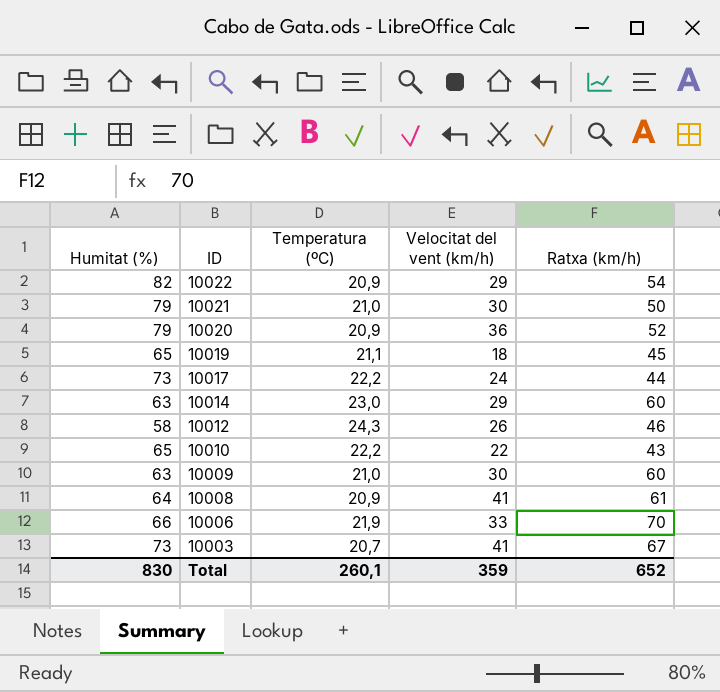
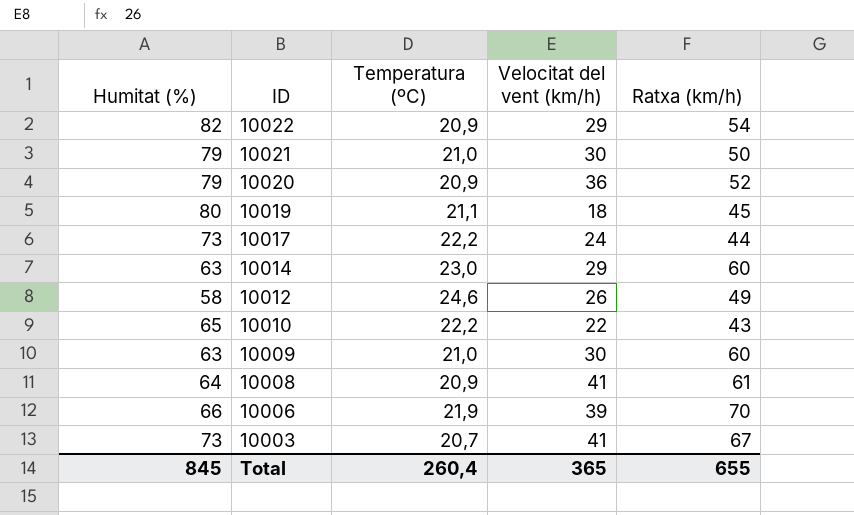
10019 | Humitat (%): 65 -> 80
10012 | Temperatura (ºC): 24,3 -> 24,6
10012 | Ratxa (km/h): 46 -> 49
10006 | Velocitat del vent (km/h): 33 -> 39
Total | Humitat (%): 830 -> 845
Total | Temperatura (ºC): 260,1 -> 260,4
Total | Velocitat del vent (km/h): 359 -> 365
Total | Ratxa (km/h): 652 -> 655

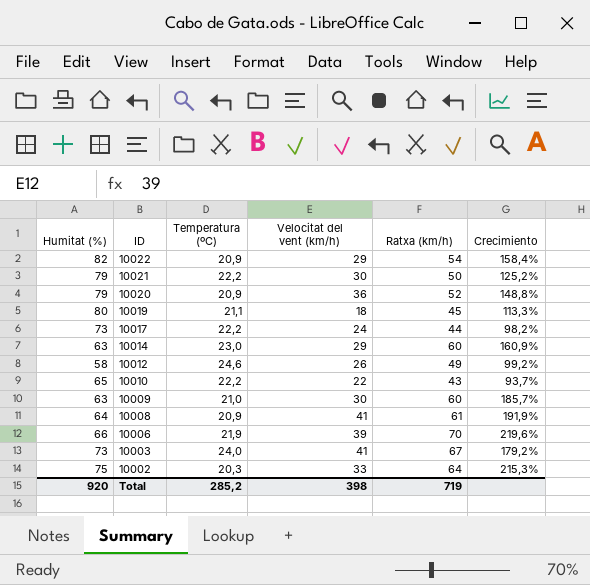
column Crecimiento | formula: none -> ([Ratxa (km/h)] - [Temperatura (ºC)]) / [Temperatura (ºC)]
10021 | Temperatura (ºC): 21,0 -> 22,2
10003 | Temperatura (ºC): 20,7 -> 24,0
row 10002: none -> 75 | 20,3 | 33 | 64 | 215,3%
Total | Humitat (%): 845 -> 920
Total | Temperatura (ºC): 260,4 -> 285,2
Total | Velocitat del vent (km/h): 365 -> 398
Total | Ratxa (km/h): 655 -> 719

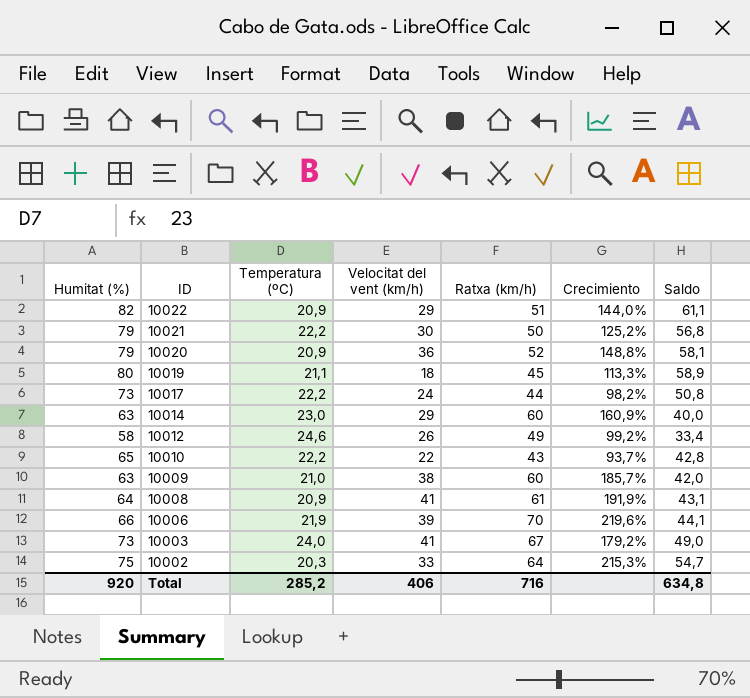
column Saldo | formula: none -> [Humitat (%)] - [Temperatura (ºC)]
10022 | Ratxa (km/h): 54 -> 51
10022 | Crecimiento: 158,4% -> 144,0%
10009 | Velocitat del vent (km/h): 30 -> 38
Total | Velocitat del vent (km/h): 398 -> 406
Total | Ratxa (km/h): 719 -> 716

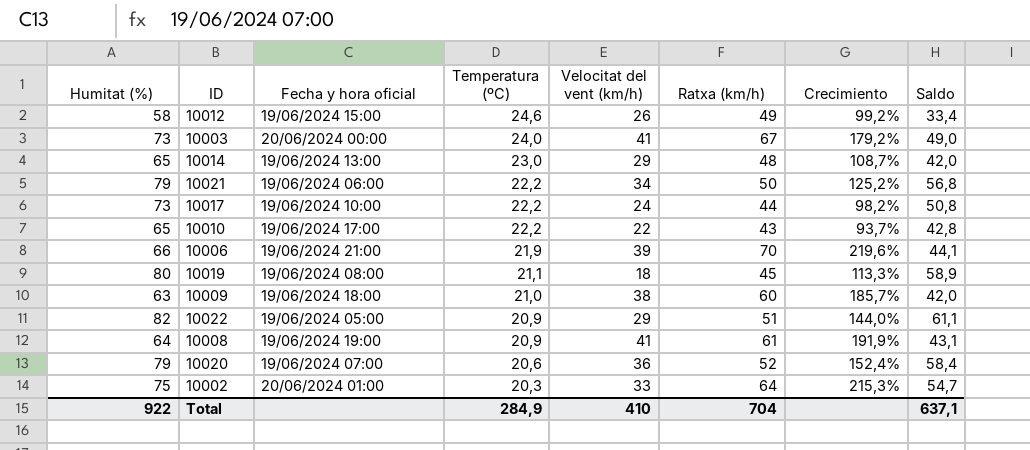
row order: ID descending -> Temperatura (ºC) descending
column Fecha y hora oficial | position: none -> 3
10014 | Humitat (%): 63 -> 65
10014 | Ratxa (km/h): 60 -> 48
10014 | Crecimiento: 160,9% -> 108,7%
10014 | Saldo: 40,0 -> 42,0
10021 | Velocitat del vent (km/h): 30 -> 34
10020 | Temperatura (ºC): 20,9 -> 20,6
10020 | Crecimiento: 148,8% -> 152,4%
10020 | Saldo: 58,1 -> 58,4
Total | Humitat (%): 920 -> 922
Total | Temperatura (ºC): 285,2 -> 284,9
Total | Velocitat del vent (km/h): 406 -> 410
Total | Ratxa (km/h): 716 -> 704
Total | Saldo: 634,8 -> 637,1

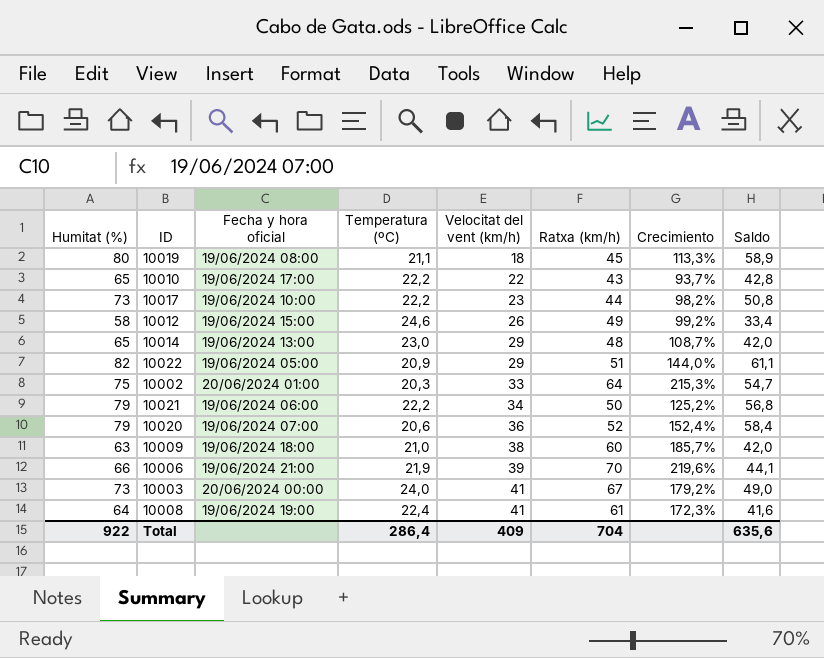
row order: Temperatura (ºC) descending -> Velocitat del vent (km/h) ascending
10017 | Velocitat del vent (km/h): 24 -> 23
10008 | Temperatura (ºC): 20,9 -> 22,4
10008 | Crecimiento: 191,9% -> 172,3%
10008 | Saldo: 43,1 -> 41,6
Total | Temperatura (ºC): 284,9 -> 286,4
Total | Velocitat del vent (km/h): 410 -> 409
Total | Saldo: 637,1 -> 635,6

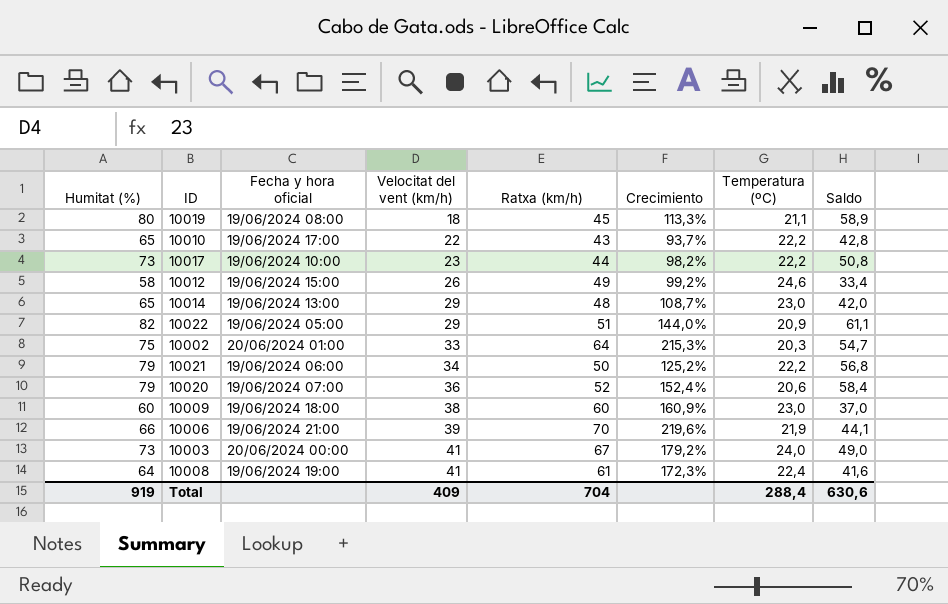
column Temperatura (ºC) | position: 4 -> 7
10009 | Humitat (%): 63 -> 60
10009 | Crecimiento: 185,7% -> 160,9%
10009 | Temperatura (ºC): 21,0 -> 23,0
10009 | Saldo: 42,0 -> 37,0
Total | Humitat (%): 922 -> 919
Total | Temperatura (ºC): 286,4 -> 288,4
Total | Saldo: 635,6 -> 630,6

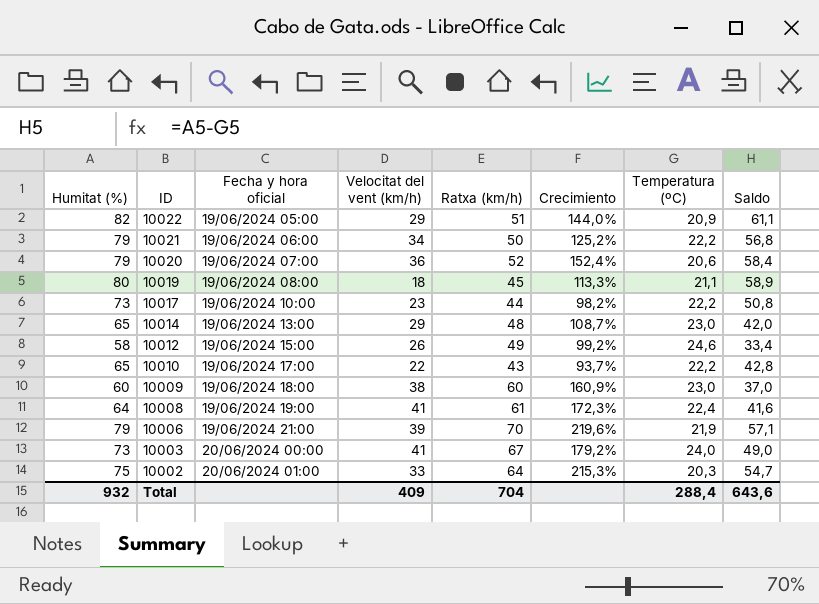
row order: Velocitat del vent (km/h) ascending -> ID descending
10006 | Humitat (%): 66 -> 79
10006 | Saldo: 44,1 -> 57,1
Total | Humitat (%): 919 -> 932
Total | Saldo: 630,6 -> 643,6

